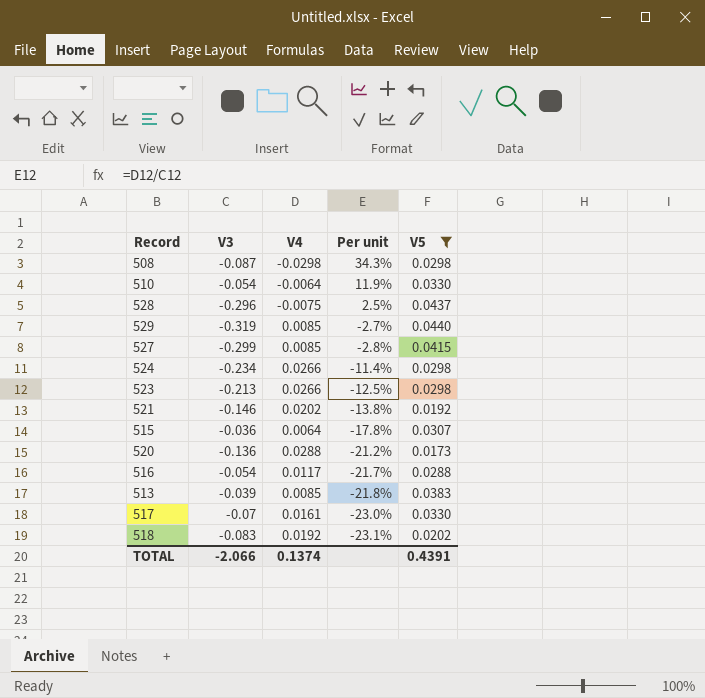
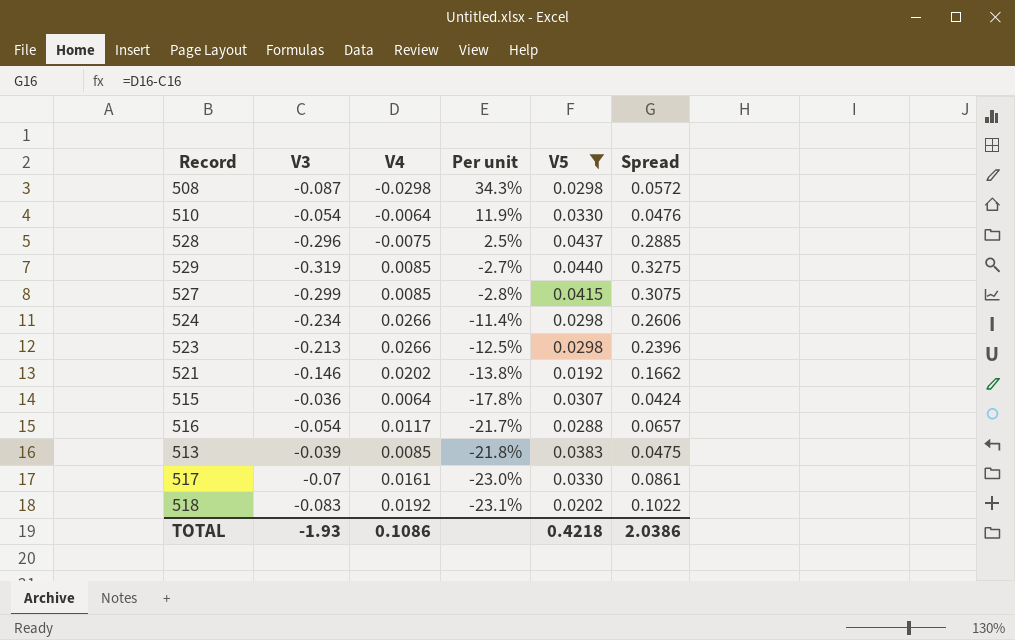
column Spread | formula: none -> [V4] - [V3]
row 520: -0.136 | 0.0288 | -21.2% | 0.0173 -> none
TOTAL | V3: -2.066 -> -1.93
TOTAL | V4: 0.1374 -> 0.1086
TOTAL | V5: 0.4391 -> 0.4218

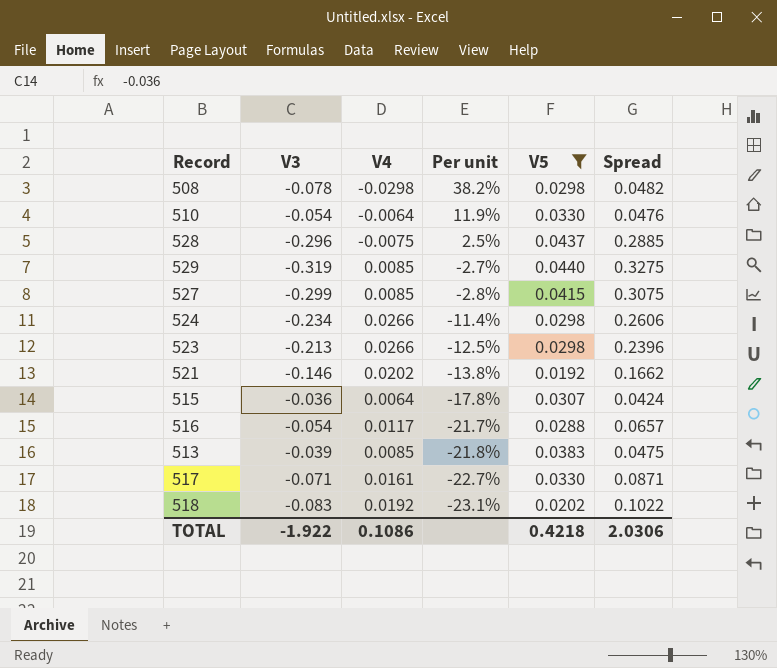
508 | V3: -0.087 -> -0.078
508 | Per unit: 34.3% -> 38.2%
508 | Spread: 0.0572 -> 0.0482
517 | V3: -0.07 -> -0.071
517 | Per unit: -23.0% -> -22.7%
517 | Spread: 0.0861 -> 0.0871
TOTAL | V3: -1.93 -> -1.922
TOTAL | Spread: 2.0386 -> 2.0306

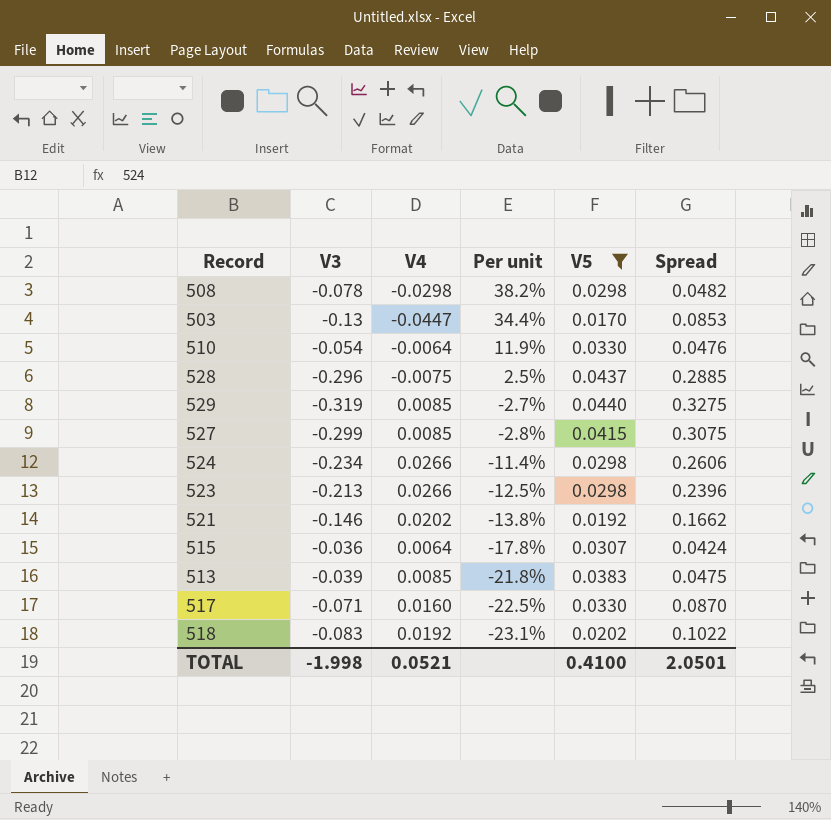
row 516: -0.054 | 0.0117 | -21.7% | 0.0288 | 0.0657 -> none
row 503: none -> -0.13 | -0.0447 | 34.4% | 0.0170 | 0.0853
517 | V4: 0.0161 -> 0.0160
517 | Per unit: -22.7% -> -22.5%
517 | Spread: 0.0871 -> 0.0870
TOTAL | V3: -1.922 -> -1.998
TOTAL | V4: 0.1086 -> 0.0521
TOTAL | V5: 0.4218 -> 0.4100
TOTAL | Spread: 2.0306 -> 2.0501

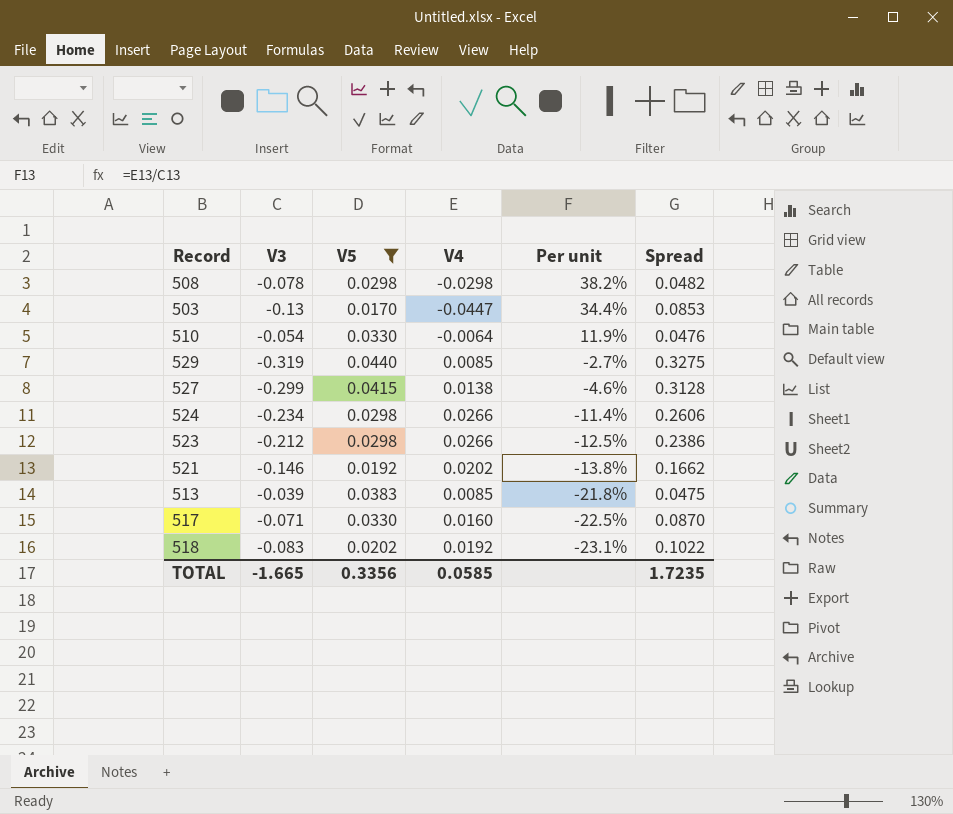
column V5 | position: 5 -> 3
row 528: -0.296 | -0.0075 | 2.5% | 0.0437 | 0.2885 -> none
row 515: -0.036 | 0.0064 | -17.8% | 0.0307 | 0.0424 -> none
527 | V4: 0.0085 -> 0.0138
527 | Per unit: -2.8% -> -4.6%
527 | Spread: 0.3075 -> 0.3128
523 | V3: -0.213 -> -0.212
523 | Spread: 0.2396 -> 0.2386
TOTAL | V3: -1.998 -> -1.665
TOTAL | V5: 0.4100 -> 0.3356
TOTAL | V4: 0.0521 -> 0.0585
TOTAL | Spread: 2.0501 -> 1.7235

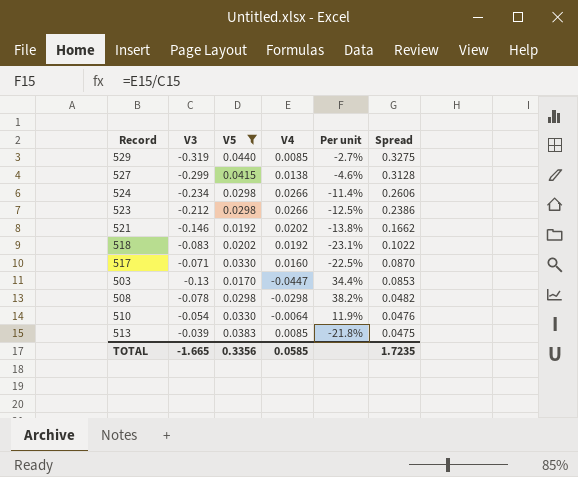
row order: Per unit descending -> Spread descending

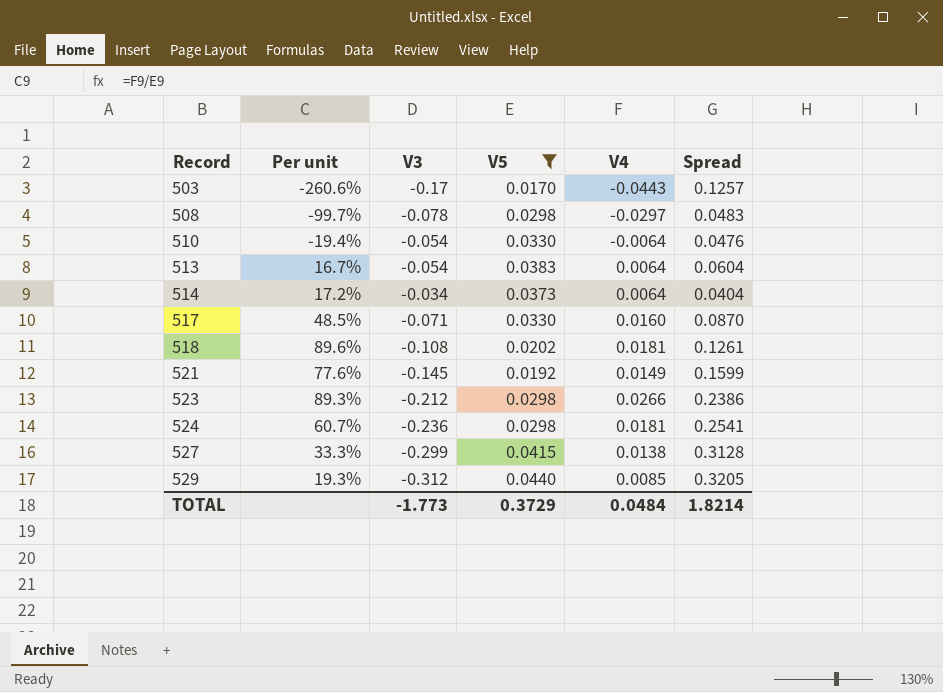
row order: Spread descending -> Record ascending
column Per unit | formula: [V4] / [V3] -> [V4] / [V5]
column Per unit | position: 5 -> 2
503 | V3: -0.13 -> -0.17
503 | V4: -0.0447 -> -0.0443
503 | Spread: 0.0853 -> 0.1257
508 | V4: -0.0298 -> -0.0297
508 | Spread: 0.0482 -> 0.0483
513 | V3: -0.039 -> -0.054
513 | V4: 0.0085 -> 0.0064
513 | Spread: 0.0475 -> 0.0604
row 514: none -> 17.2% | -0.034 | 0.0373 | 0.0064 | 0.0404
518 | V3: -0.083 -> -0.108
518 | V4: 0.0192 -> 0.0181
518 | Spread: 0.1022 -> 0.1261
521 | V3: -0.146 -> -0.145
521 | V4: 0.0202 -> 0.0149
521 | Spread: 0.1662 -> 0.1599
524 | V3: -0.234 -> -0.236
524 | V4: 0.0266 -> 0.0181
524 | Spread: 0.2606 -> 0.2541
529 | V3: -0.319 -> -0.312
529 | Spread: 0.3275 -> 0.3205
TOTAL | V3: -1.665 -> -1.773
TOTAL | V5: 0.3356 -> 0.3729
TOTAL | V4: 0.0585 -> 0.0484
TOTAL | Spread: 1.7235 -> 1.8214

